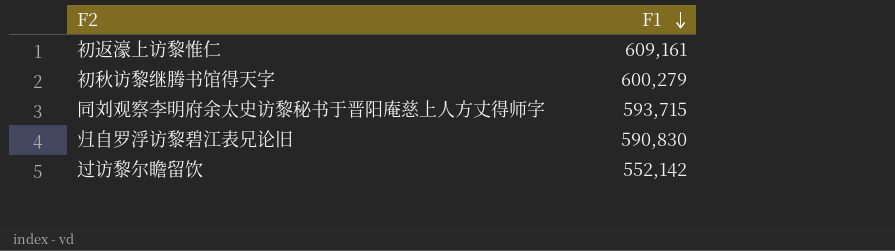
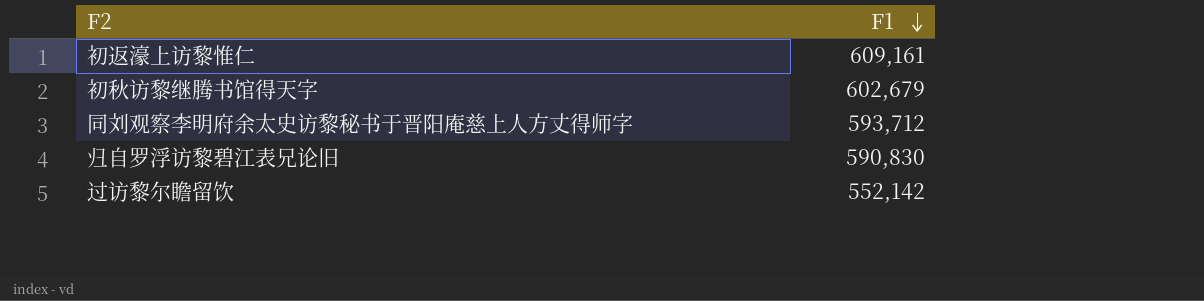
初秋访黎继腾书馆得天字 | F1: 600,279 -> 602,679
同刘观察李明府余太史访黎秘书于晋阳庵慈上人方丈得师字 | F1: 593,715 -> 593,712

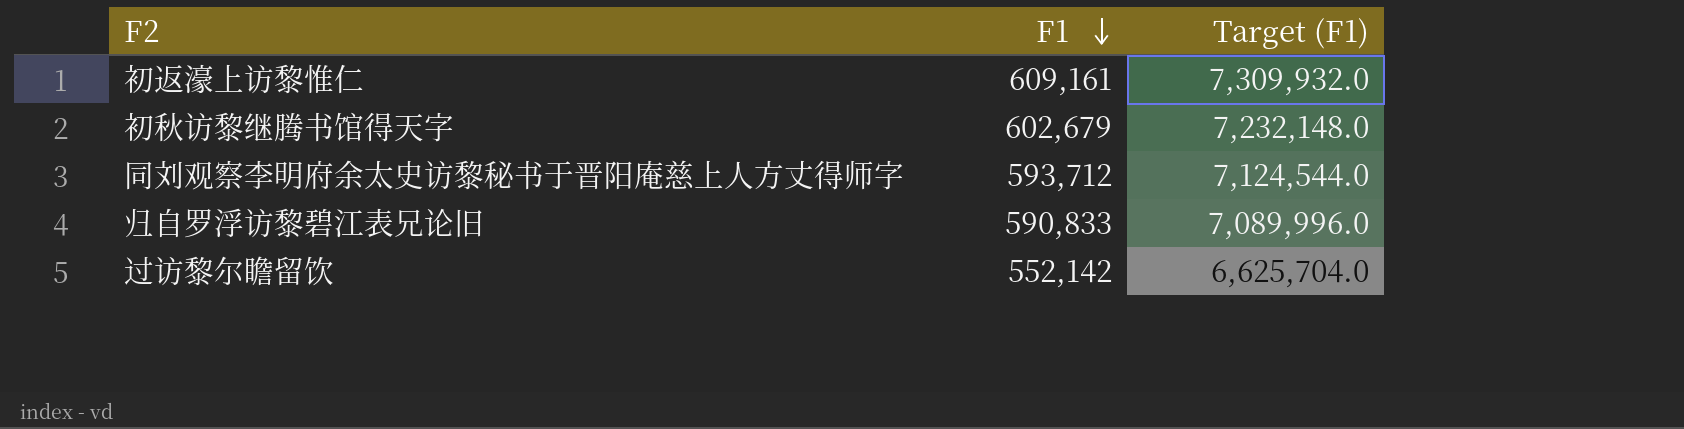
column Target (F1) | formula: none -> [F1] * 12
归自罗浮访黎碧江表兄论旧 | F1: 590,830 -> 590,833

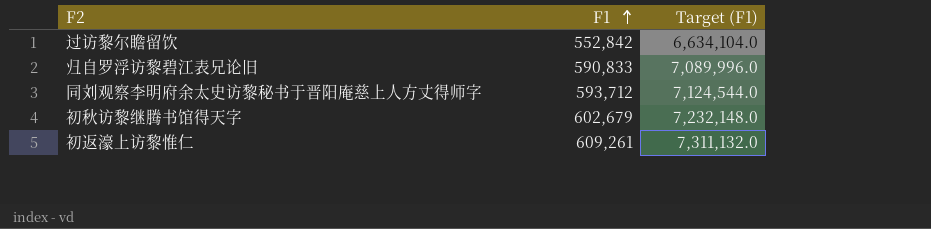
row order: F1 descending -> F1 ascending
过访黎尔瞻留饮 | F1: 552,142 -> 552,842
过访黎尔瞻留饮 | Target (F1): 6,625,704.0 -> 6,634,104.0
初返濠上访黎惟仁 | F1: 609,161 -> 609,261
初返濠上访黎惟仁 | Target (F1): 7,309,932.0 -> 7,311,132.0

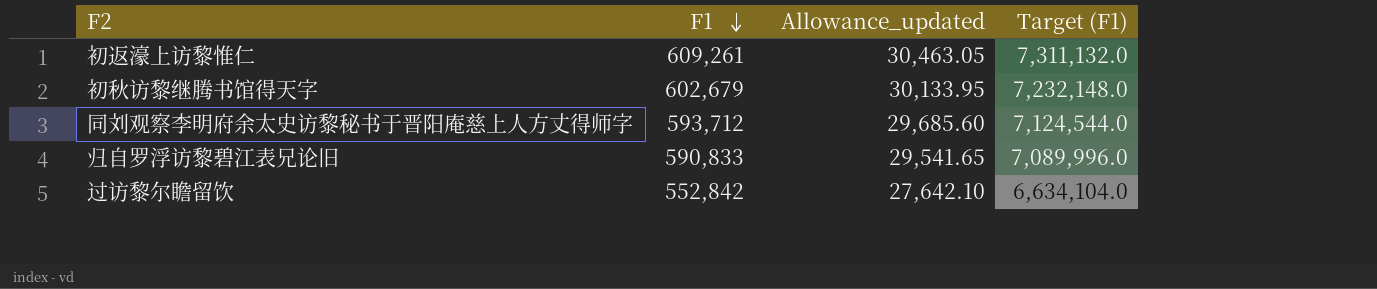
row order: F1 ascending -> F1 descending
column Allowance_updated | formula: none -> [F1] * 0.05

